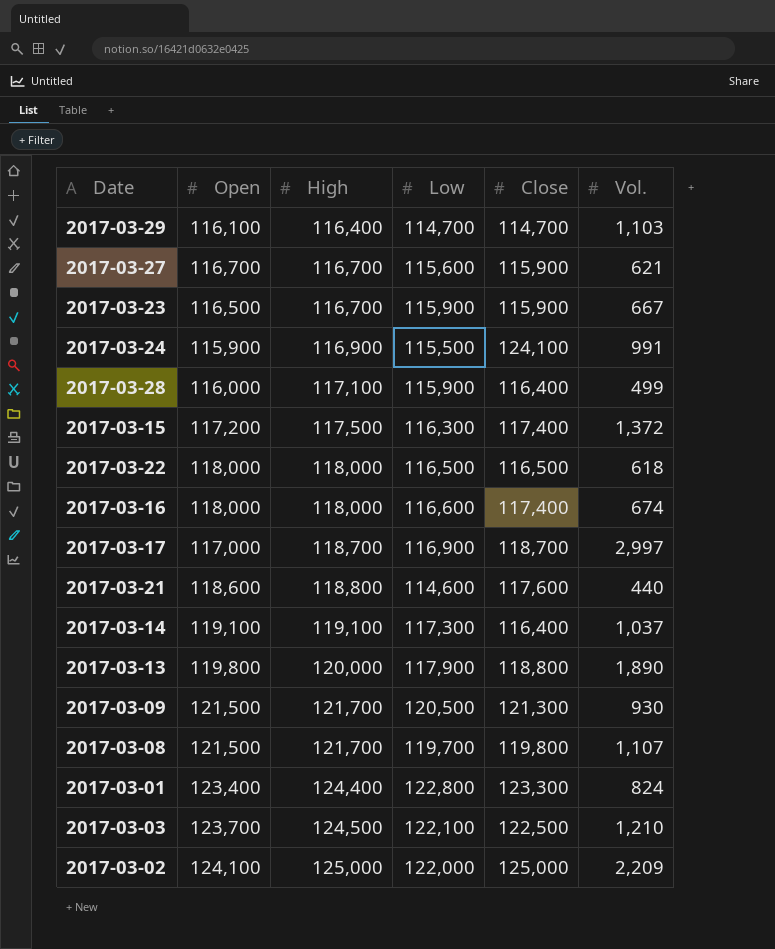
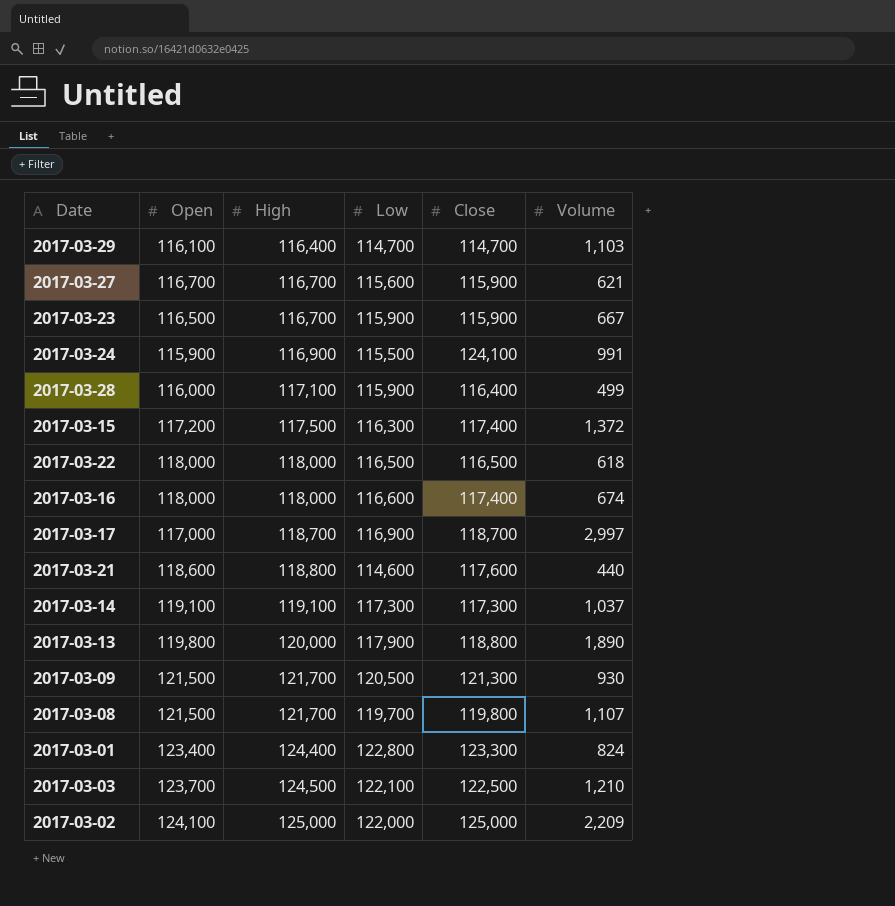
column name: Vol. -> Volume
2017-03-14 | Close: 116,400 -> 117,300

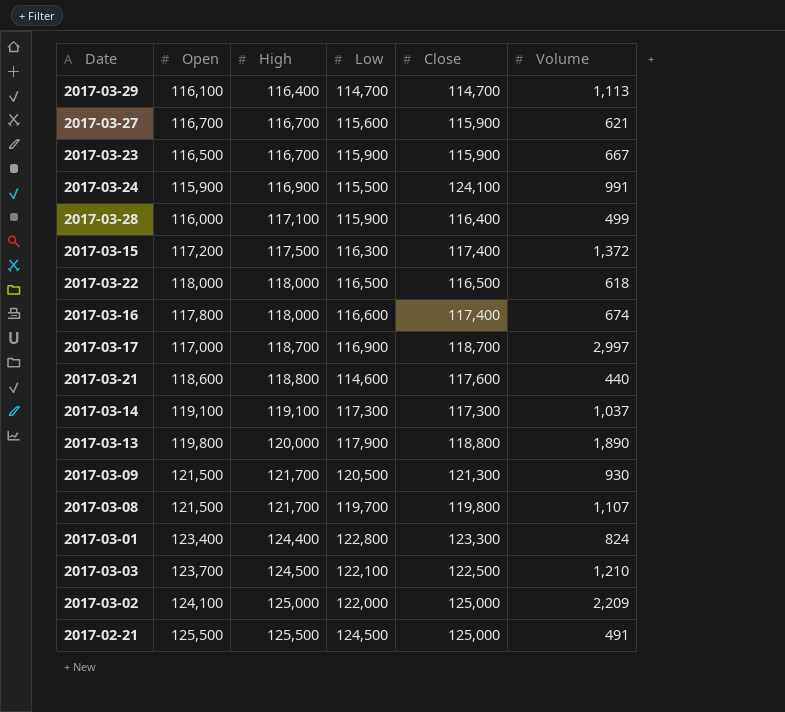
2017-03-29 | Volume: 1,103 -> 1,113
2017-03-16 | Open: 118,000 -> 117,800
row 2017-02-21: none -> 125,500 | 125,500 | 124,500 | 125,000 | 491

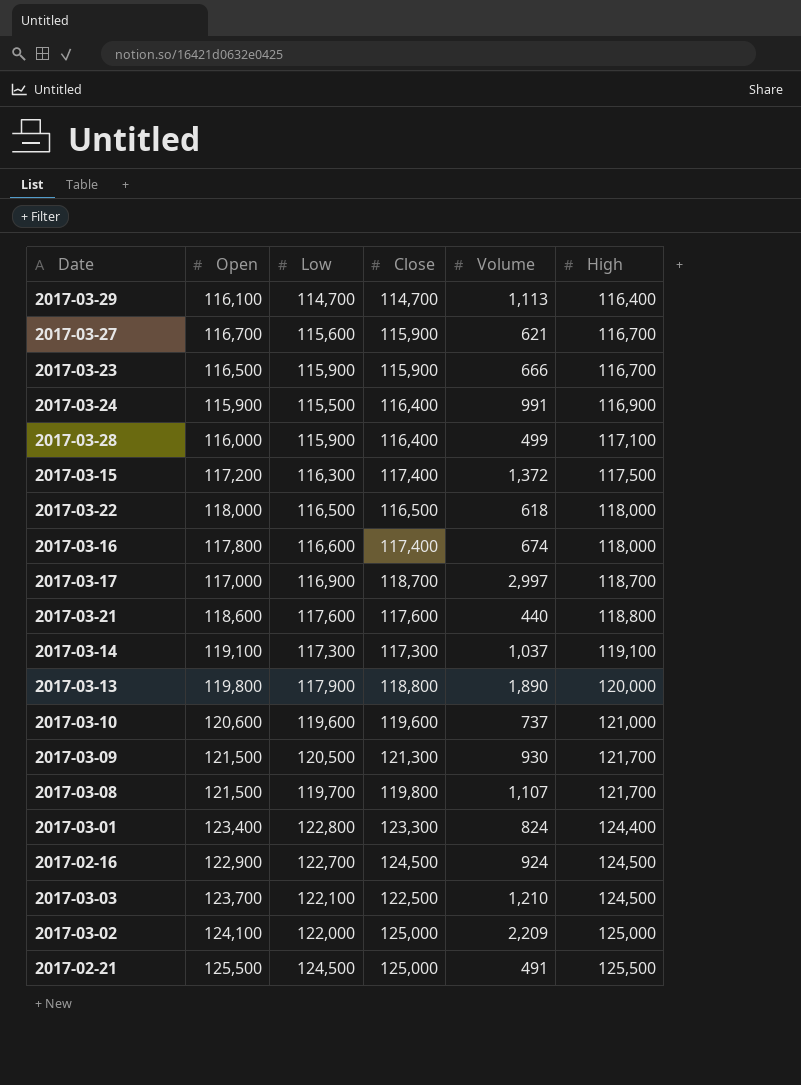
column High | position: 3 -> 6
2017-03-23 | Volume: 667 -> 666
2017-03-24 | Close: 124,100 -> 116,400
2017-03-21 | Low: 114,600 -> 117,600
row 2017-03-10: none -> 120,600 | 119,600 | 119,600 | 737 | 121,000
row 2017-02-16: none -> 122,900 | 122,700 | 124,500 | 924 | 124,500

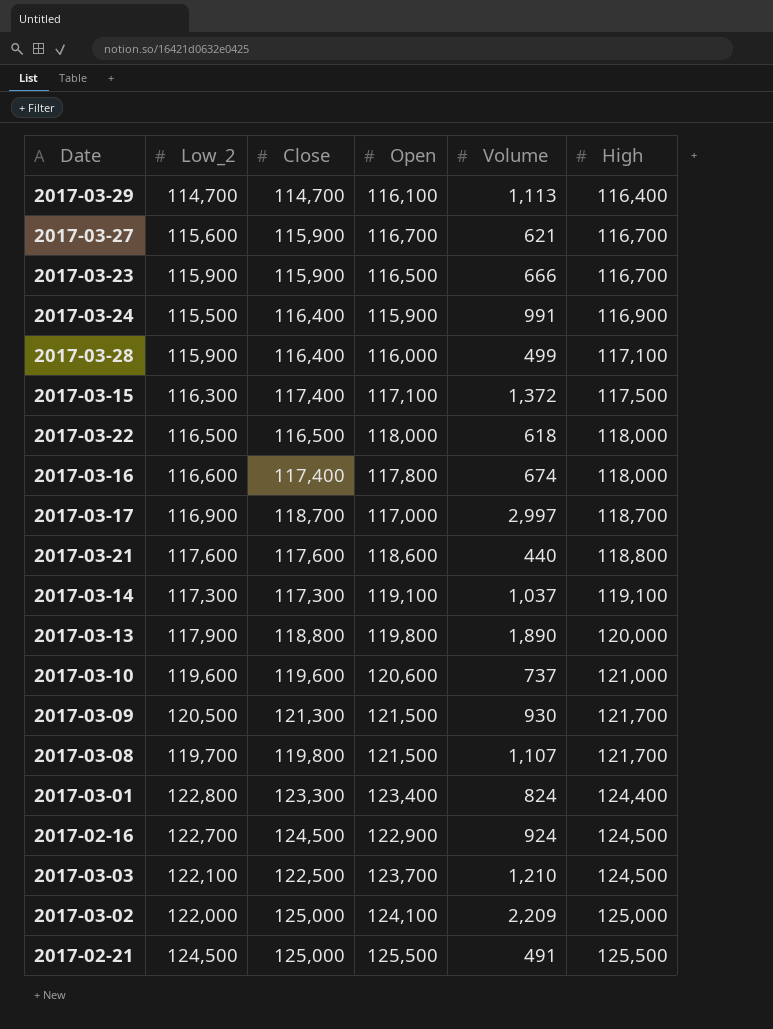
column name: Low -> Low_2
column Open | position: 2 -> 4
2017-03-15 | Open: 117,200 -> 117,100

